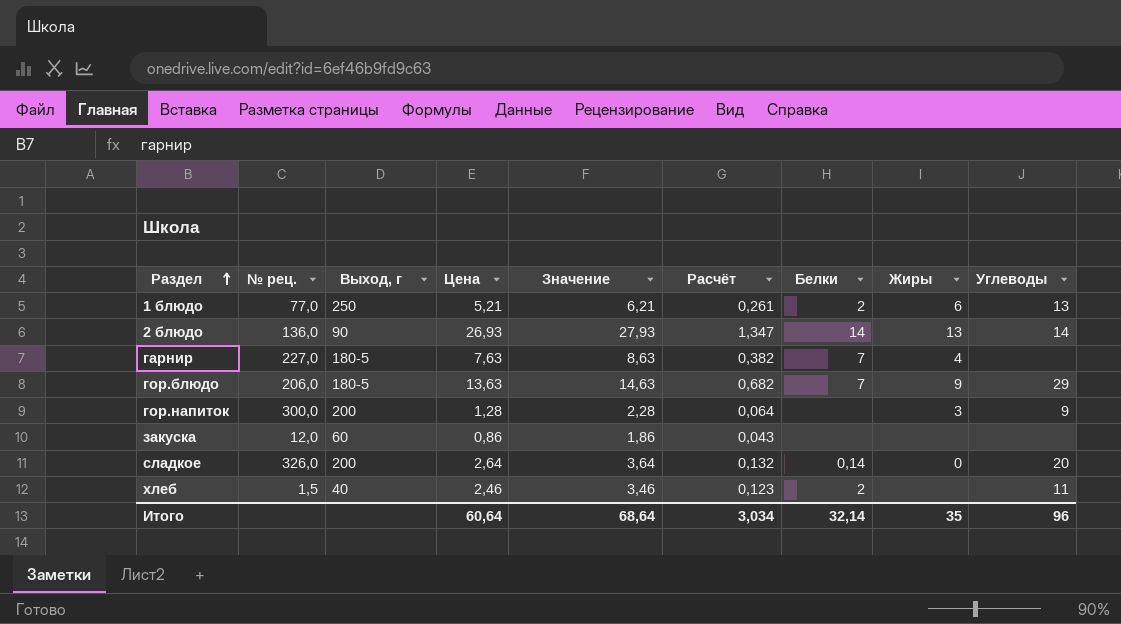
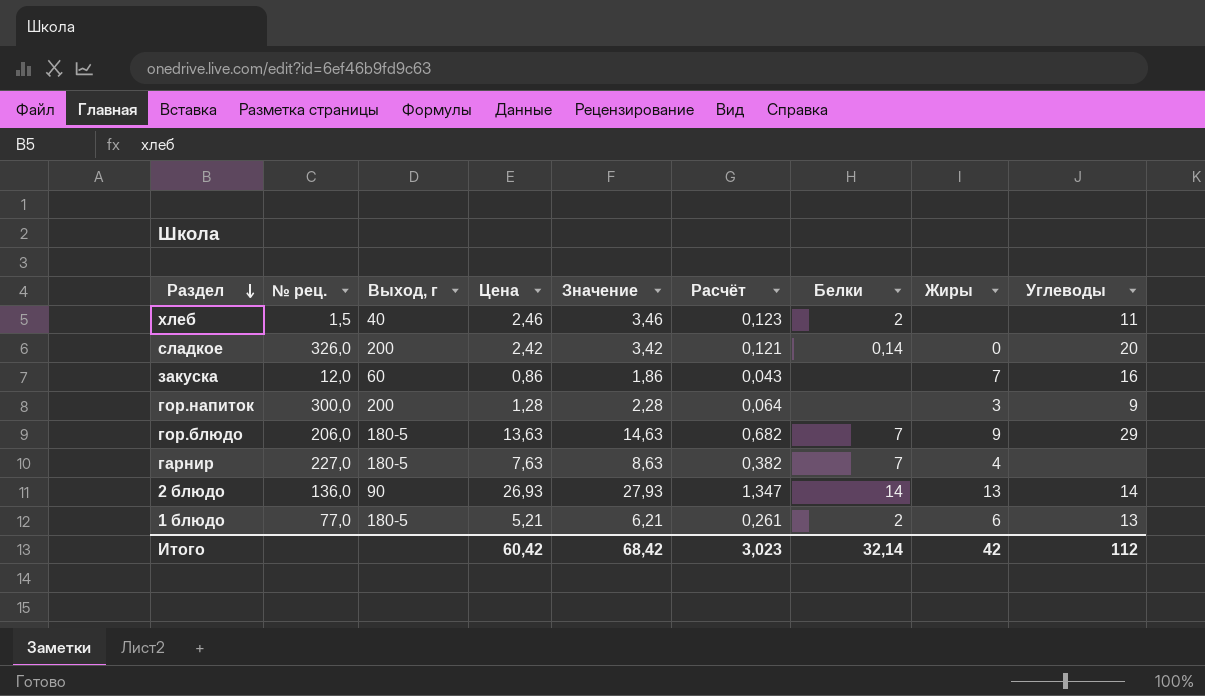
row order: Раздел ascending -> Раздел descending
сладкое | Цена: 2,64 -> 2,42
сладкое | Значение: 3,64 -> 3,42
сладкое | Расчёт: 0,132 -> 0,121
закуска | Жиры: none -> 7
закуска | Углеводы: none -> 16
1 блюдо | Выход, г: 250 -> 180-5
Итого | Цена: 60,64 -> 60,42
Итого | Значение: 68,64 -> 68,42
Итого | Расчёт: 3,034 -> 3,023
Итого | Жиры: 35 -> 42
Итого | Углеводы: 96 -> 112

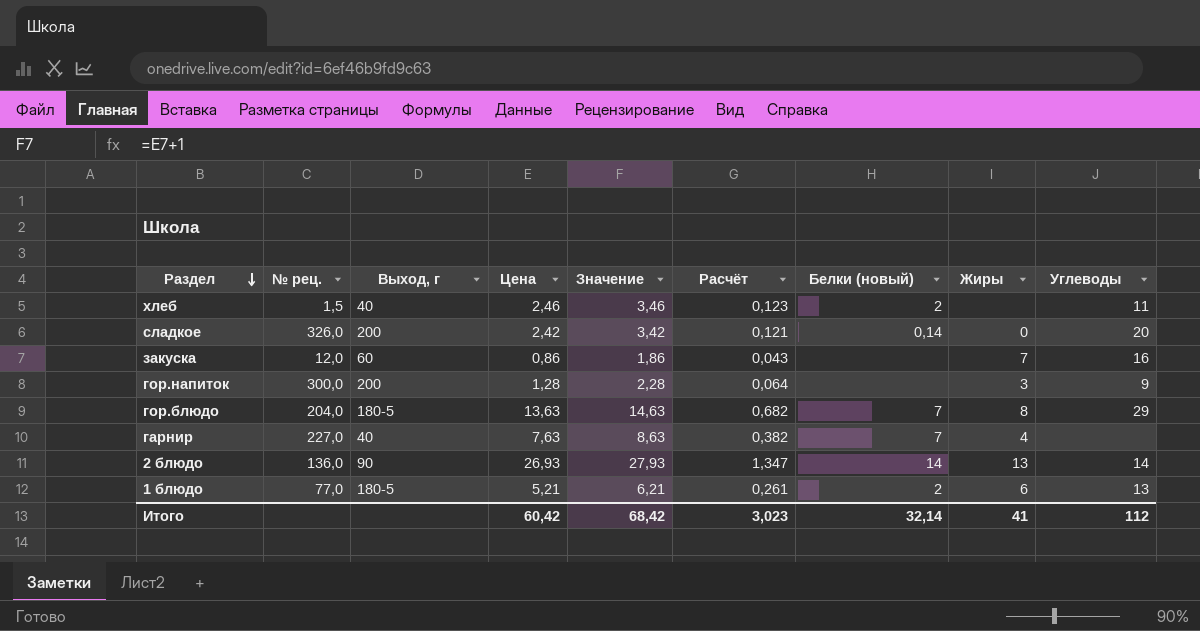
column name: Белки -> Белки (новый)
гор.блюдо | № рец.: 206,0 -> 204,0
гор.блюдо | Жиры: 9 -> 8
гарнир | Выход, г: 180-5 -> 40
Итого | Жиры: 42 -> 41

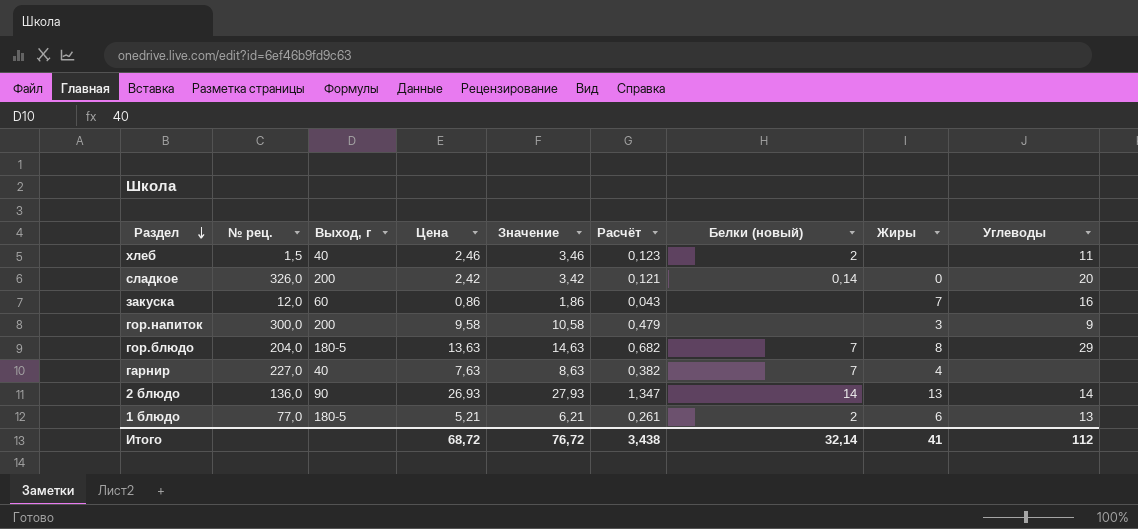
гор.напиток | Цена: 1,28 -> 9,58
гор.напиток | Значение: 2,28 -> 10,58
гор.напиток | Расчёт: 0,064 -> 0,479
Итого | Цена: 60,42 -> 68,72
Итого | Значение: 68,42 -> 76,72
Итого | Расчёт: 3,023 -> 3,438

